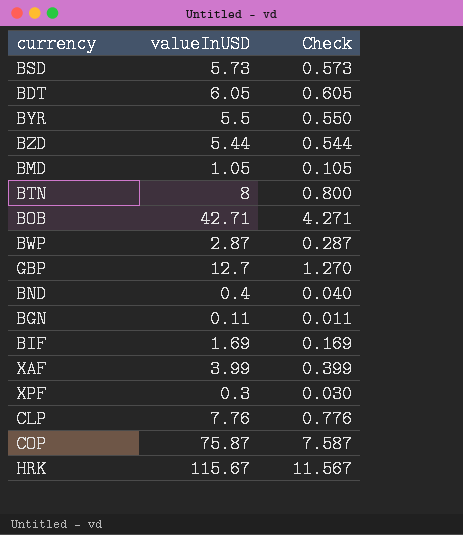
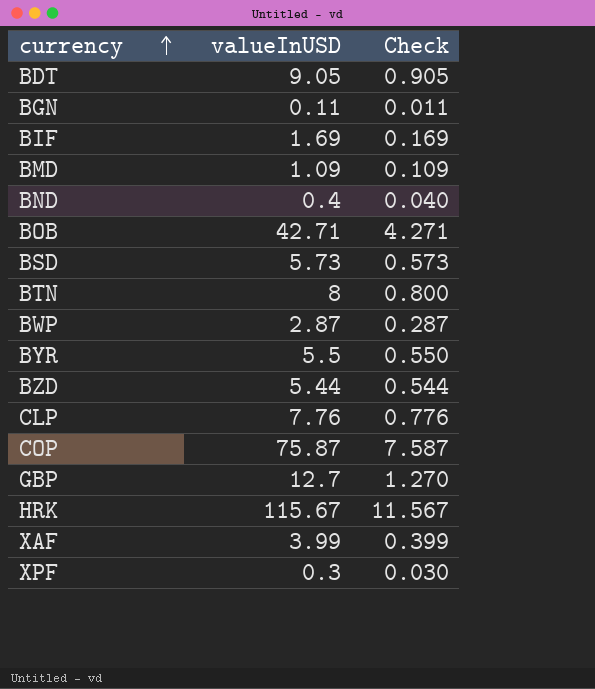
row order: none -> currency ascending
BDT | valueInUSD: 6.05 -> 9.05
BDT | Check: 0.605 -> 0.905
BMD | valueInUSD: 1.05 -> 1.09
BMD | Check: 0.105 -> 0.109

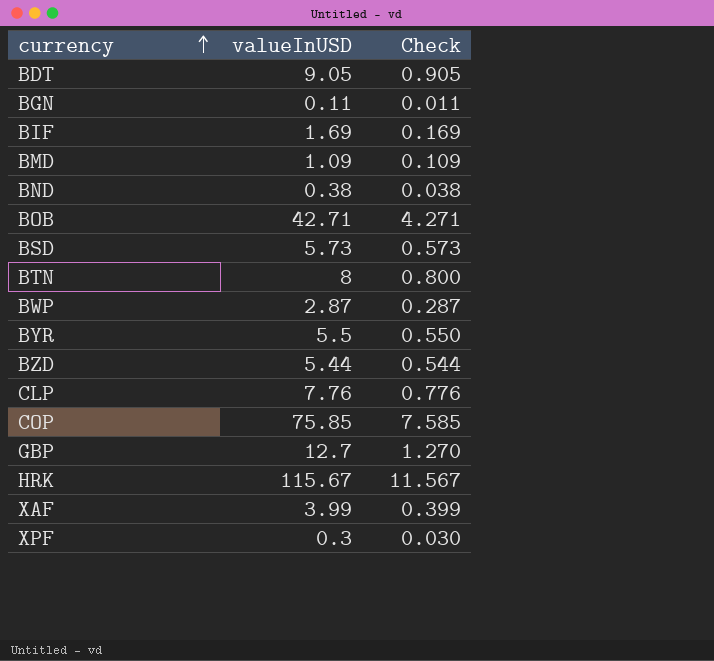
BND | valueInUSD: 0.4 -> 0.38
BND | Check: 0.040 -> 0.038
COP | valueInUSD: 75.87 -> 75.85
COP | Check: 7.587 -> 7.585

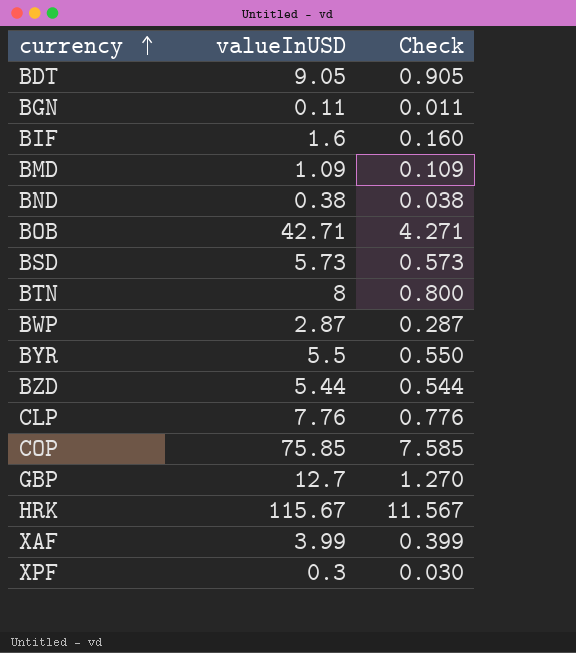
BIF | valueInUSD: 1.69 -> 1.6
BIF | Check: 0.169 -> 0.160

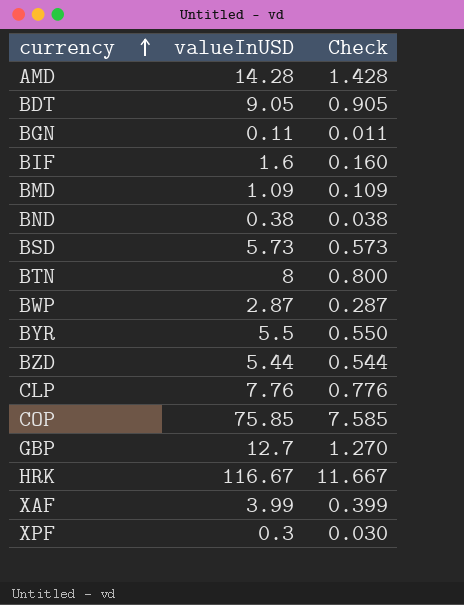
row BOB: 42.71 | 4.271 -> none
row AMD: none -> 14.28 | 1.428
HRK | valueInUSD: 115.67 -> 116.67
HRK | Check: 11.567 -> 11.667

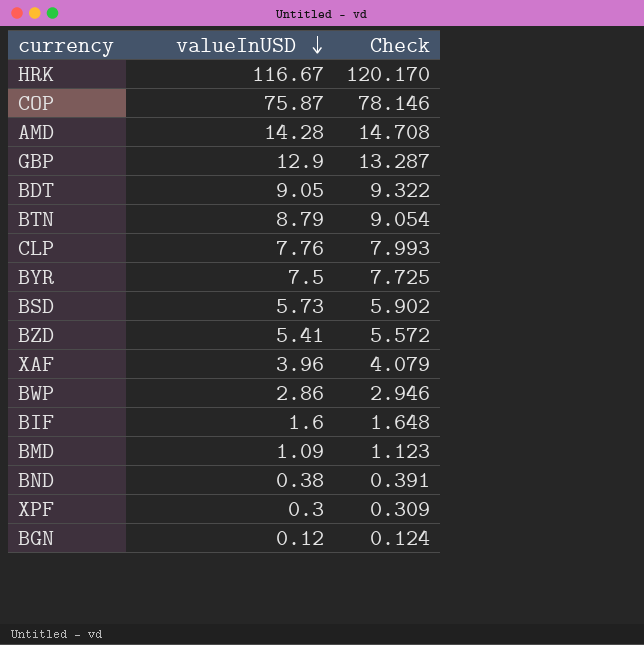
row order: currency ascending -> valueInUSD descending
column Check | formula: [valueInUSD] * 0.1 -> [valueInUSD] * 1.03
COP | valueInUSD: 75.85 -> 75.87
GBP | valueInUSD: 12.7 -> 12.9
BTN | valueInUSD: 8 -> 8.79
BYR | valueInUSD: 5.5 -> 7.5
BZD | valueInUSD: 5.44 -> 5.41
XAF | valueInUSD: 3.99 -> 3.96
BWP | valueInUSD: 2.87 -> 2.86
BGN | valueInUSD: 0.11 -> 0.12

